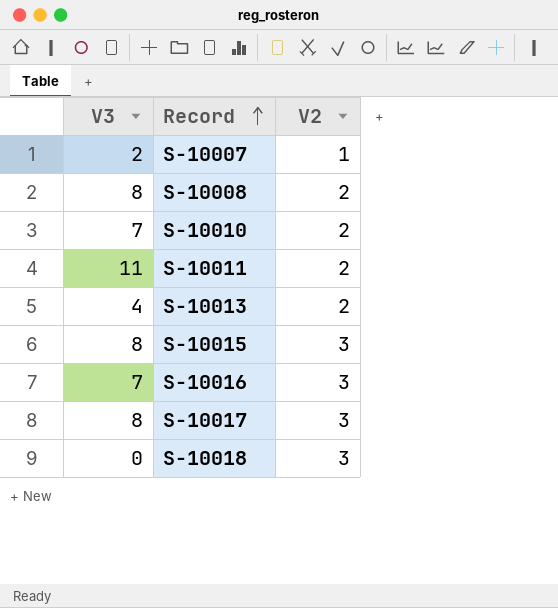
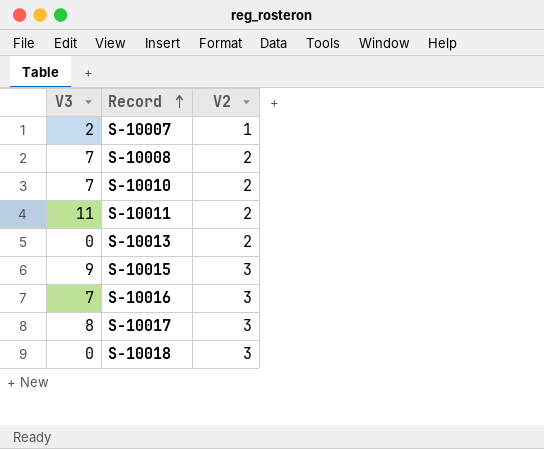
S-10008 | V3: 8 -> 7
S-10013 | V3: 4 -> 0
S-10015 | V3: 8 -> 9

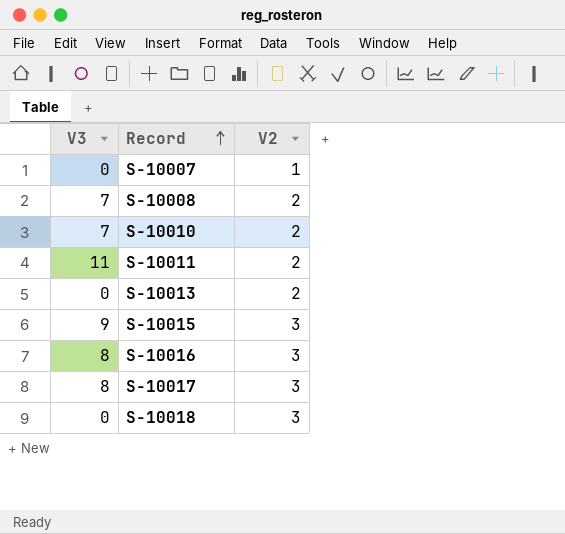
S-10007 | V3: 2 -> 0
S-10016 | V3: 7 -> 8

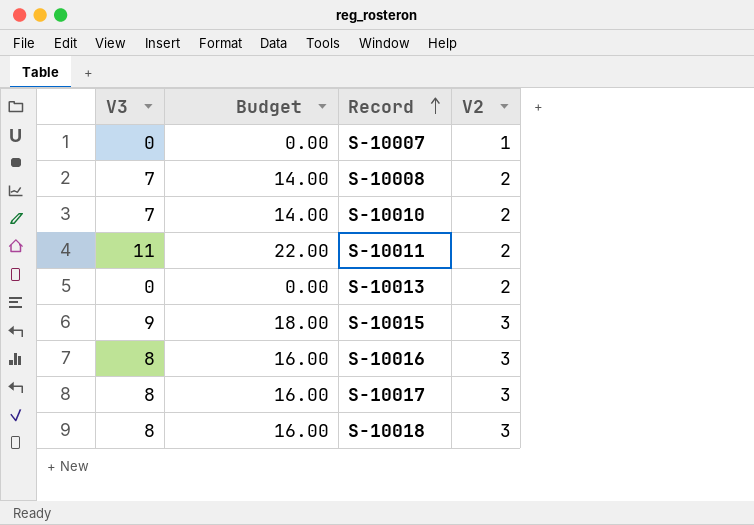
column Budget | formula: none -> [V3] * 2
S-10018 | V3: 0 -> 8

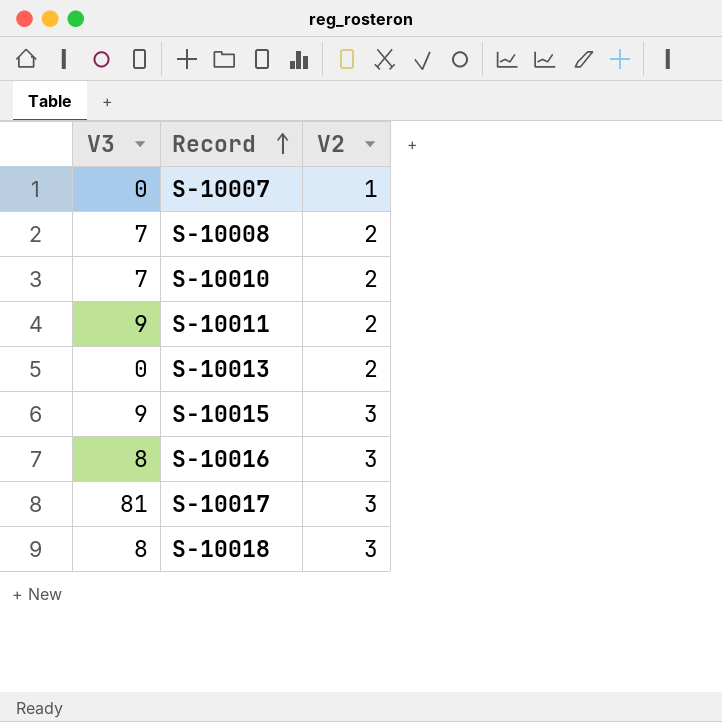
column Budget | formula: [V3] * 2 -> none
S-10011 | V3: 11 -> 9
S-10017 | V3: 8 -> 81

